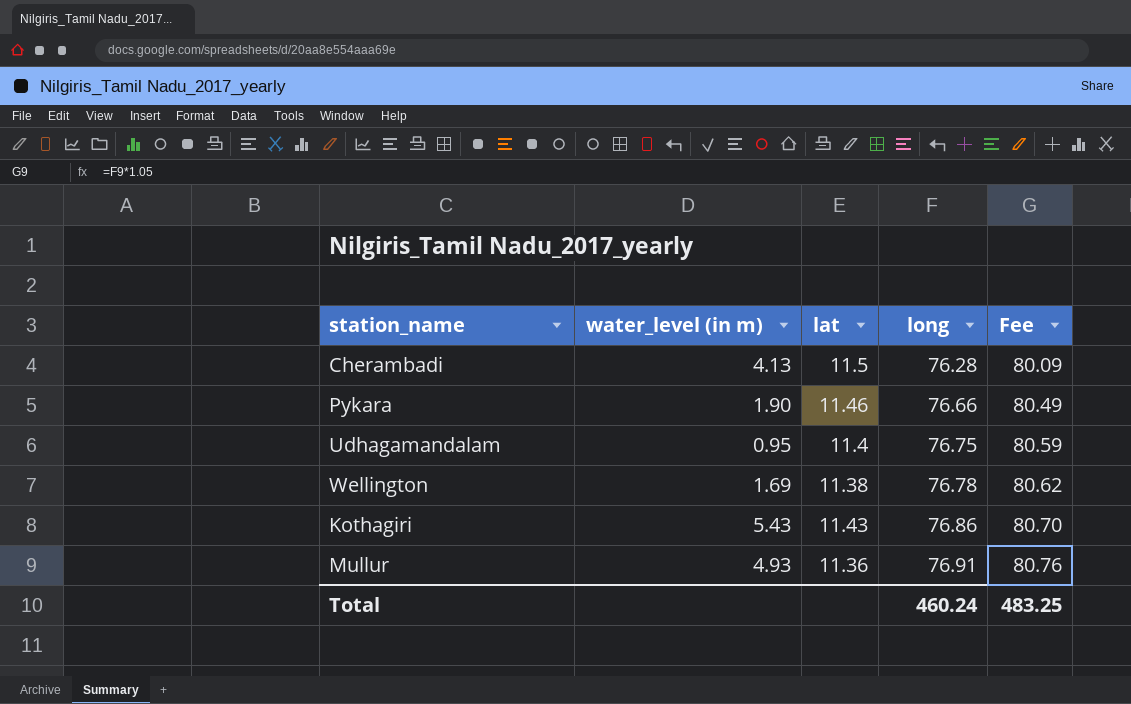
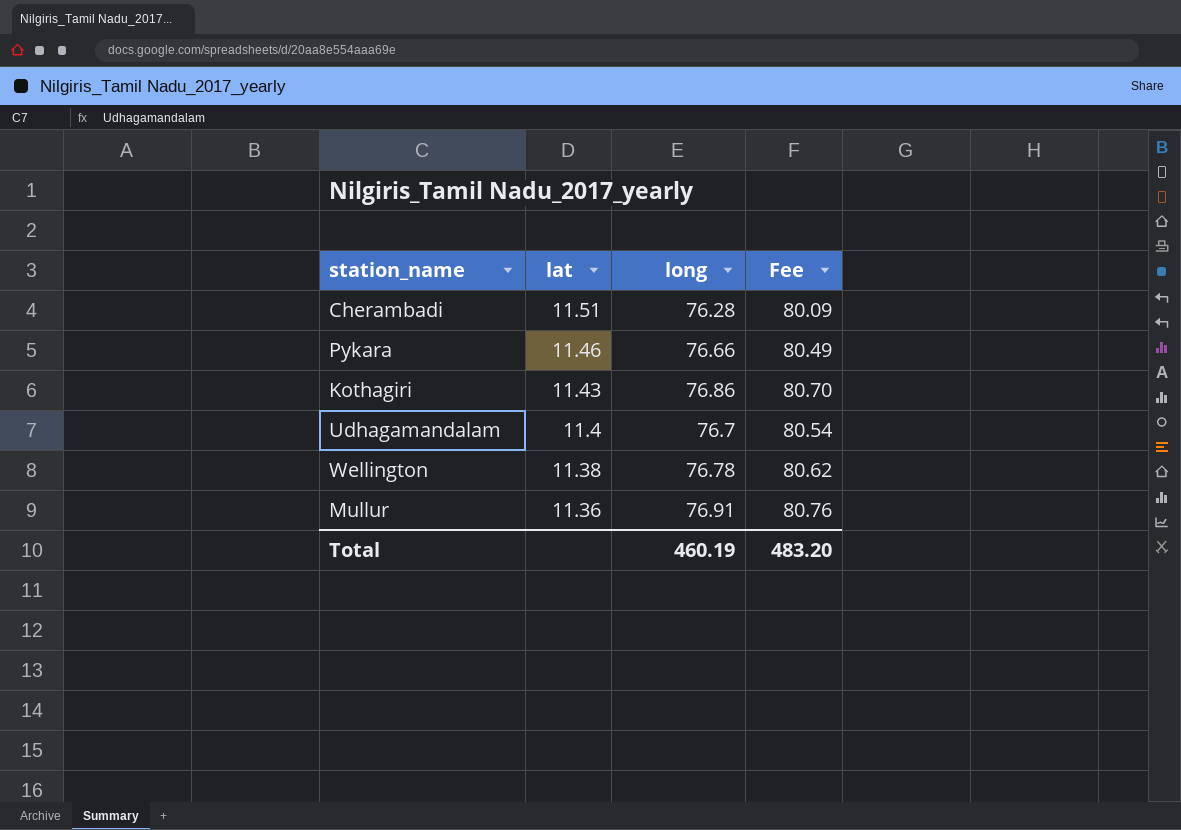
row order: long ascending -> lat descending
column water_level (in m) | position: 2 -> none
Cherambadi | lat: 11.5 -> 11.51
Udhagamandalam | long: 76.75 -> 76.7
Udhagamandalam | Fee: 80.59 -> 80.54
Total | long: 460.24 -> 460.19
Total | Fee: 483.25 -> 483.20

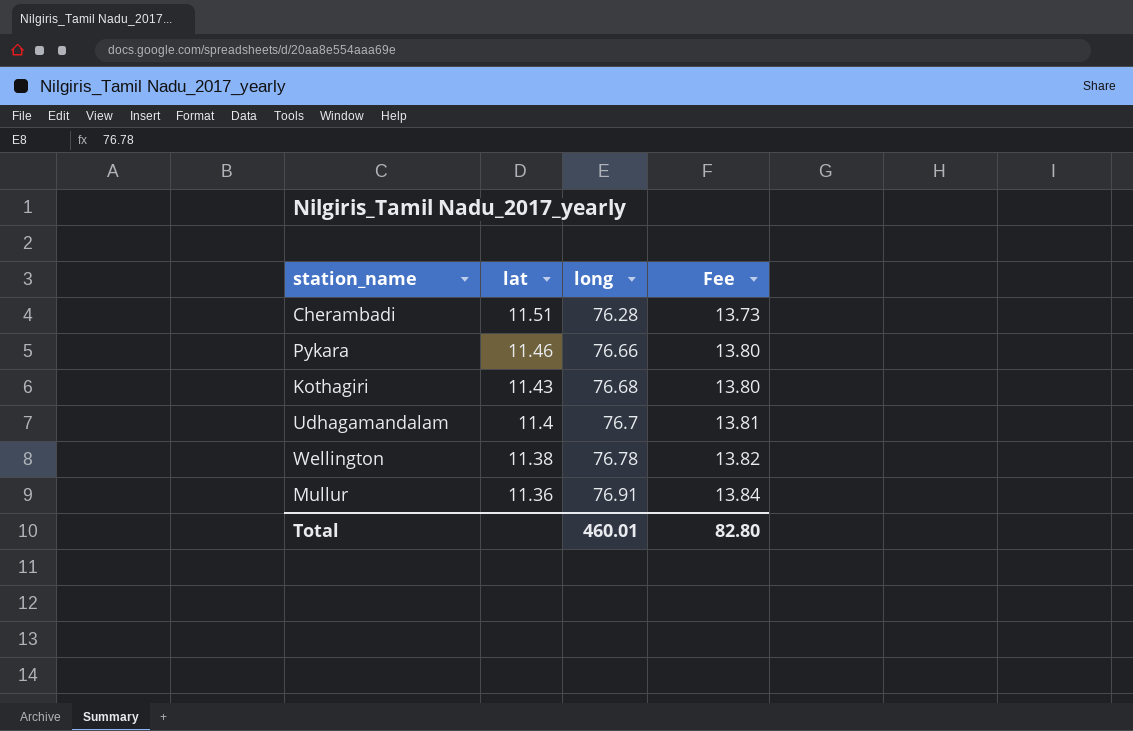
column Fee | formula: [long] * 1.05 -> [long] * 0.18
Kothagiri | long: 76.86 -> 76.68
Total | long: 460.19 -> 460.01
Total | Fee: 483.20 -> 82.80

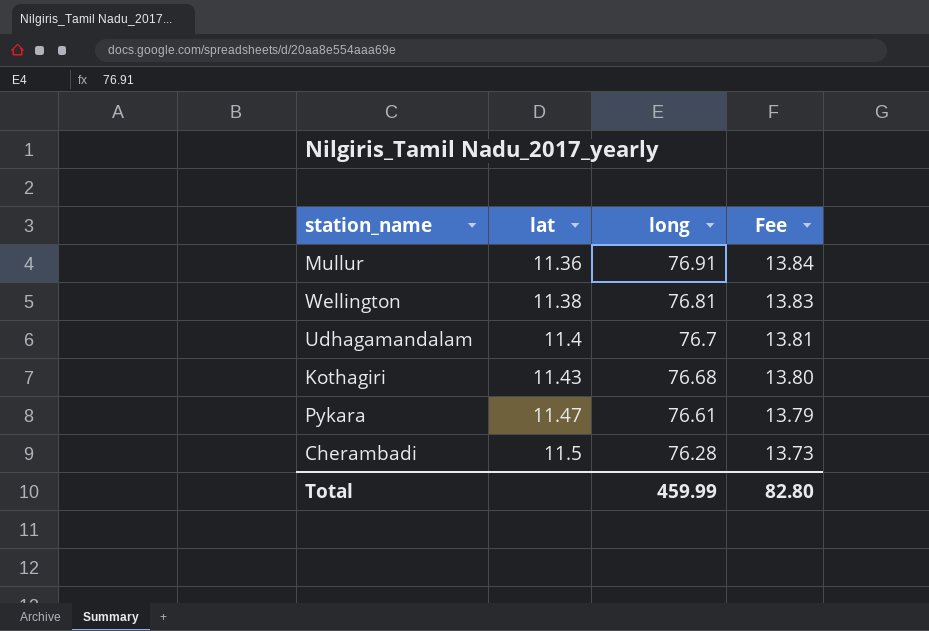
row order: lat descending -> lat ascending
Wellington | long: 76.78 -> 76.81
Wellington | Fee: 13.82 -> 13.83
Pykara | lat: 11.46 -> 11.47
Pykara | long: 76.66 -> 76.61
Pykara | Fee: 13.80 -> 13.79
Cherambadi | lat: 11.51 -> 11.5
Total | long: 460.01 -> 459.99

